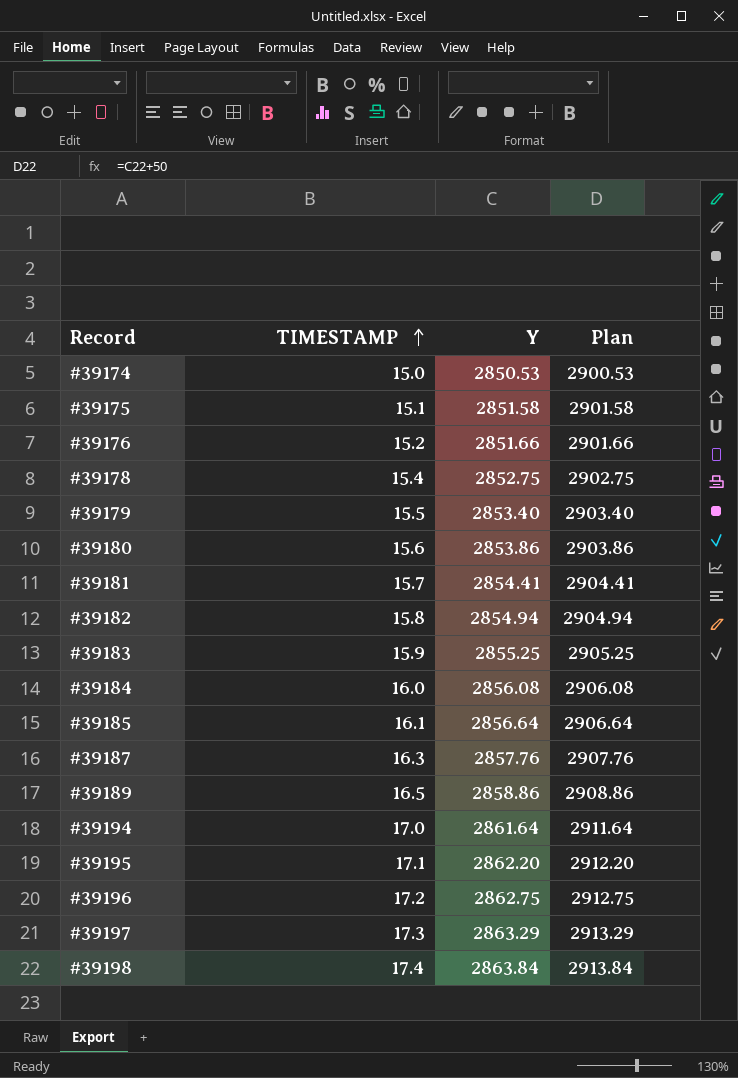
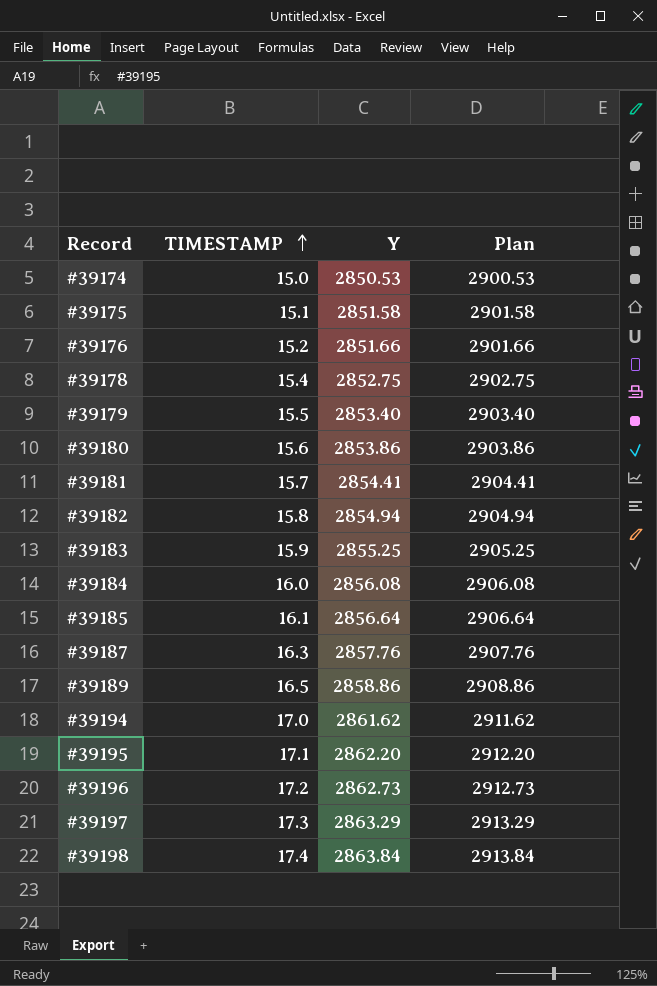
#39194 | Y: 2861.64 -> 2861.62
#39194 | Plan: 2911.64 -> 2911.62
#39196 | Y: 2862.75 -> 2862.73
#39196 | Plan: 2912.75 -> 2912.73

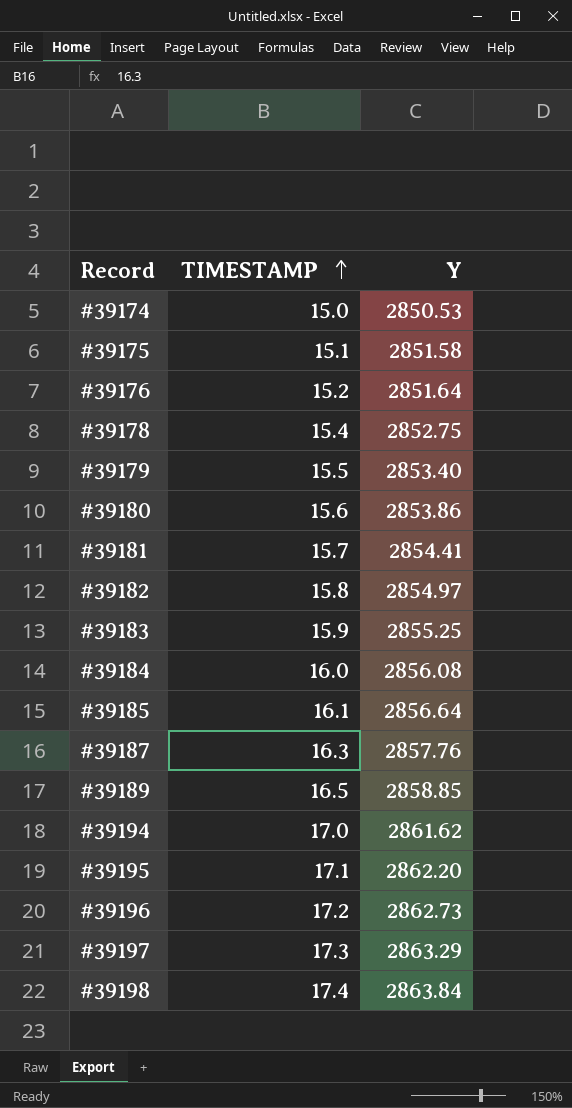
column Plan | formula: [Y] + 50 -> none
#39176 | Y: 2851.66 -> 2851.64
#39182 | Y: 2854.94 -> 2854.97
#39189 | Y: 2858.86 -> 2858.85

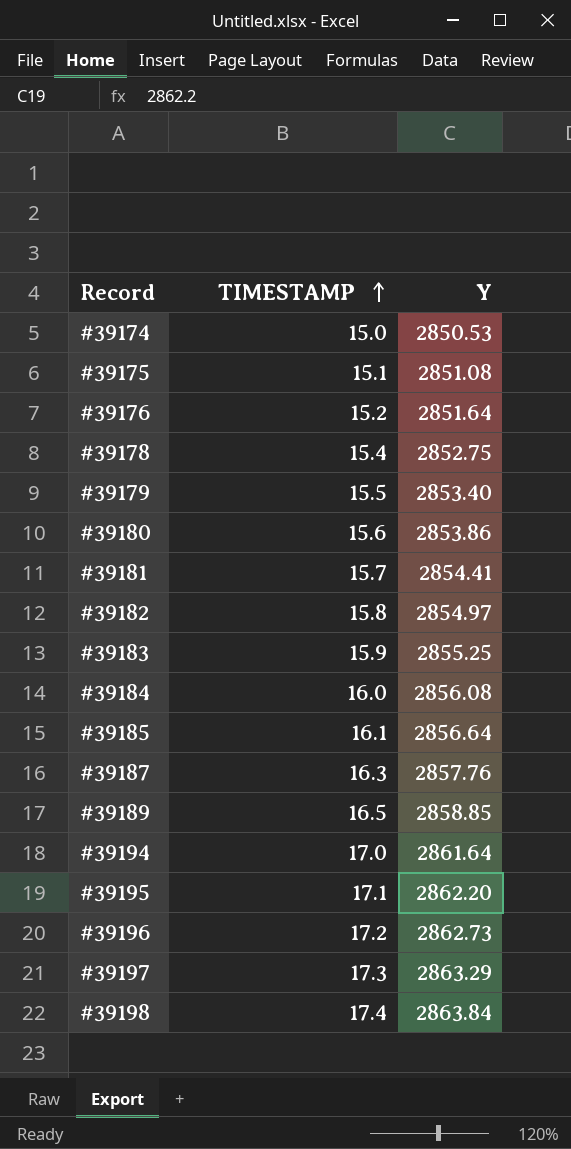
#39175 | Y: 2851.58 -> 2851.08
#39194 | Y: 2861.62 -> 2861.64

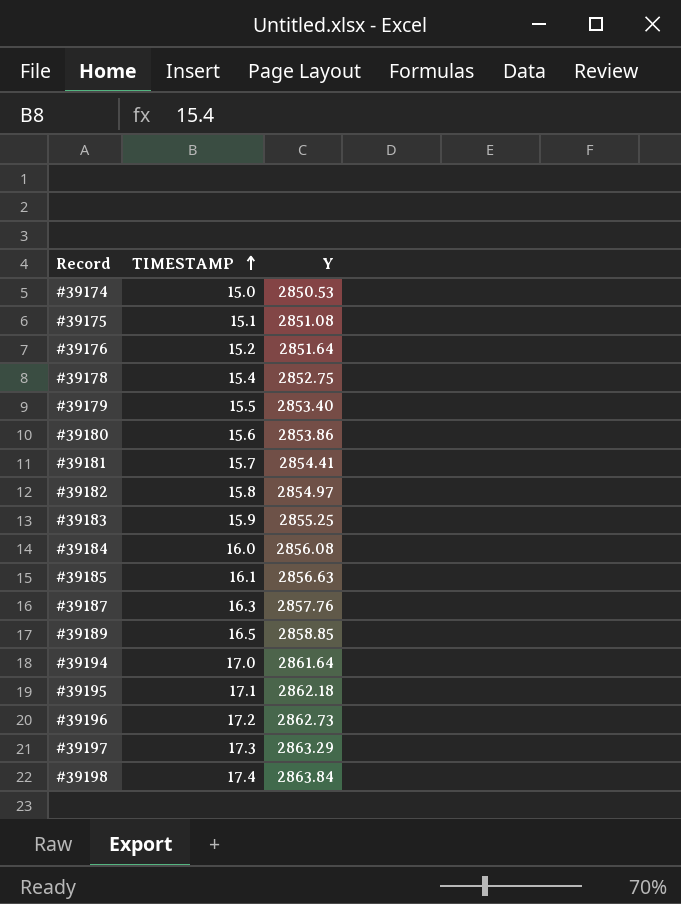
#39185 | Y: 2856.64 -> 2856.63
#39195 | Y: 2862.20 -> 2862.18

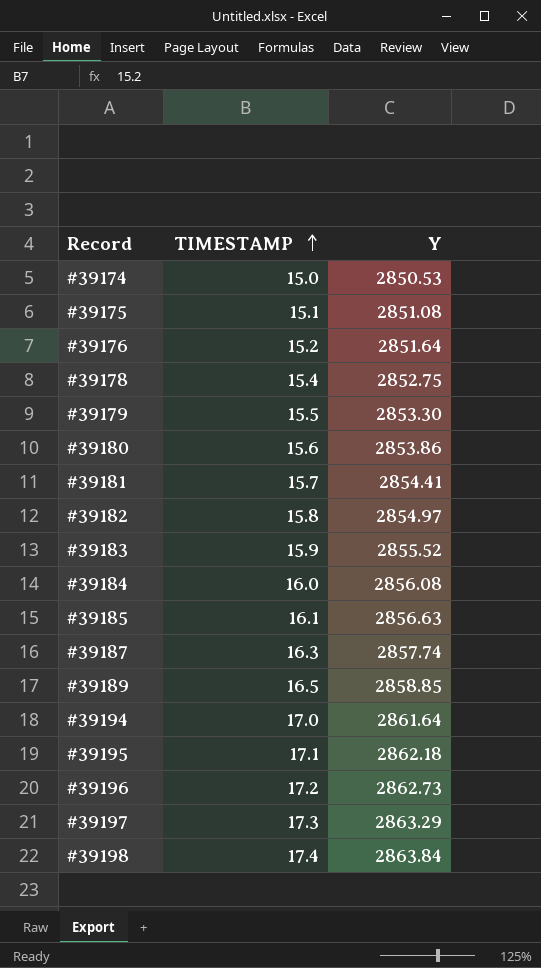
#39179 | Y: 2853.40 -> 2853.30
#39183 | Y: 2855.25 -> 2855.52
#39187 | Y: 2857.76 -> 2857.74

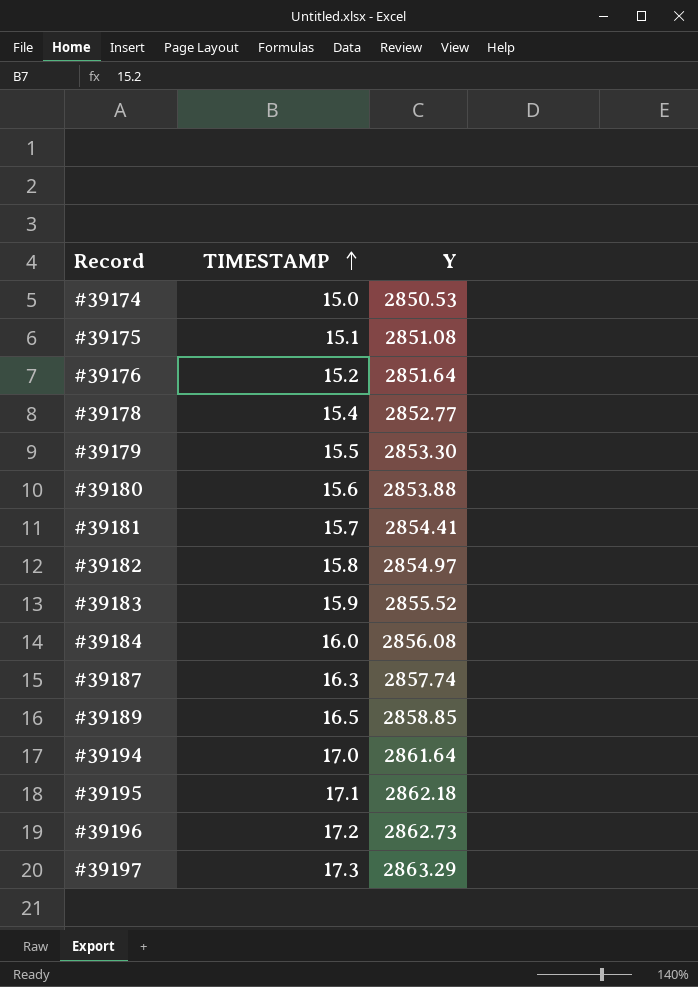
row #39185: 16.1 | 2856.63 -> none
row #39198: 17.4 | 2863.84 -> none
#39178 | Y: 2852.75 -> 2852.77
#39180 | Y: 2853.86 -> 2853.88

